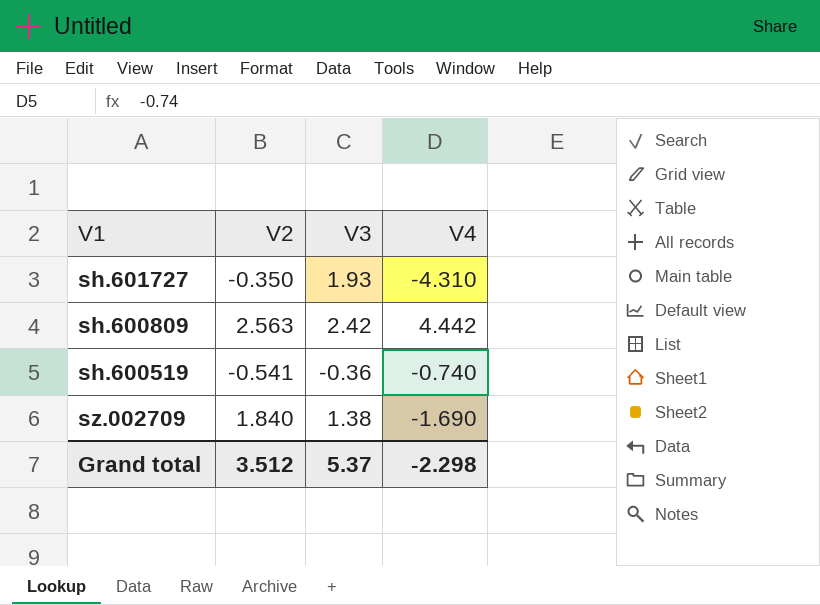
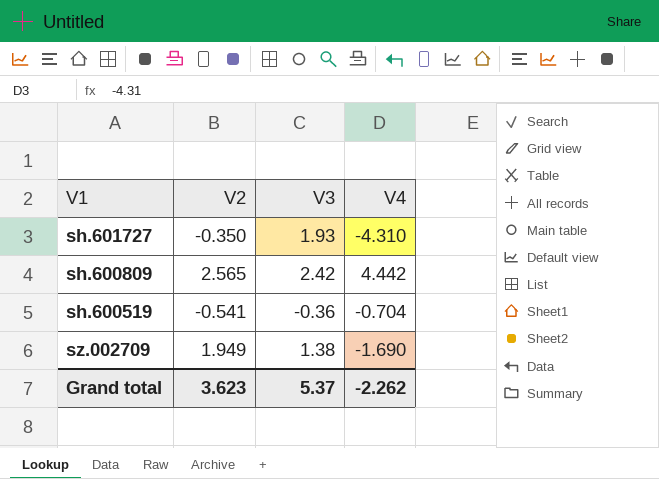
sh.600809 | V2: 2.563 -> 2.565
sh.600519 | V4: -0.740 -> -0.704
sz.002709 | V2: 1.840 -> 1.949
Grand total | V2: 3.512 -> 3.623
Grand total | V4: -2.298 -> -2.262

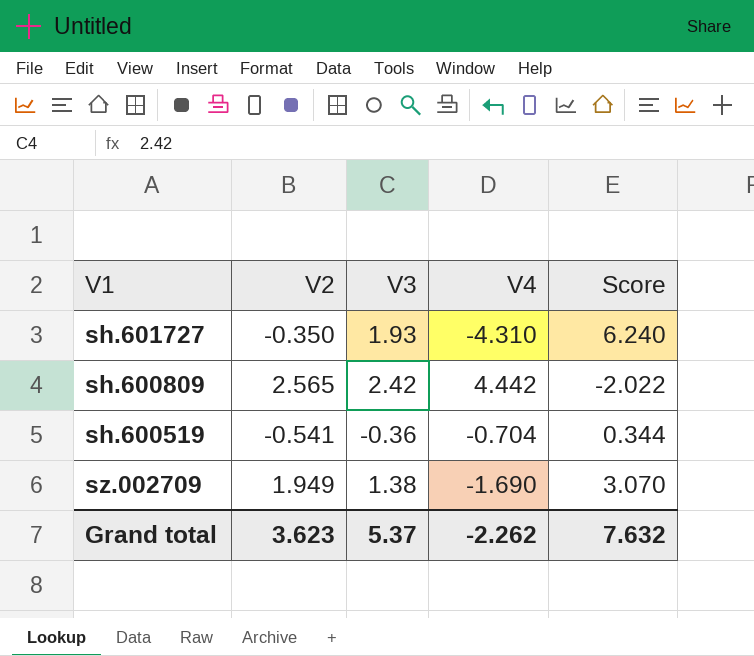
column Score | formula: none -> [V3] - [V4]

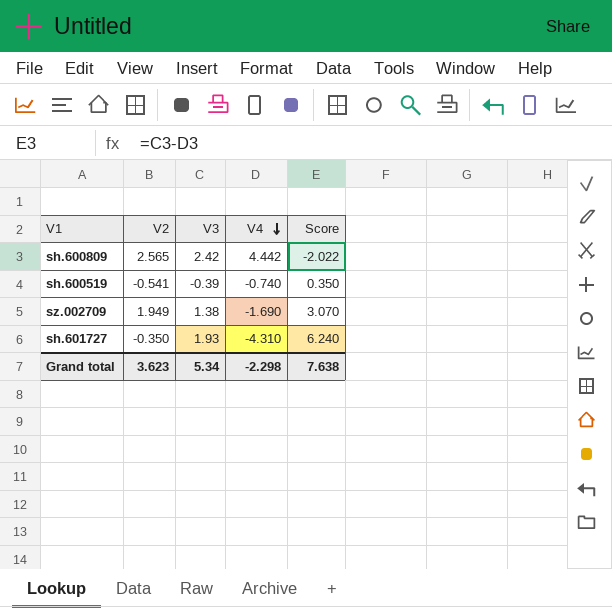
row order: none -> V4 descending
sh.600519 | V3: -0.36 -> -0.39
sh.600519 | V4: -0.704 -> -0.740
sh.600519 | Score: 0.344 -> 0.350
Grand total | V3: 5.37 -> 5.34
Grand total | V4: -2.262 -> -2.298
Grand total | Score: 7.632 -> 7.638

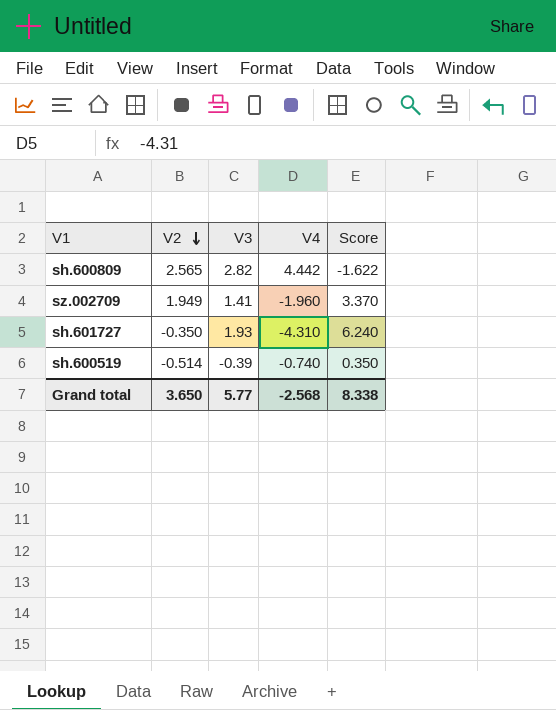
row order: V4 descending -> V2 descending
sh.600809 | V3: 2.42 -> 2.82
sh.600809 | Score: -2.022 -> -1.622
sz.002709 | V3: 1.38 -> 1.41
sz.002709 | V4: -1.690 -> -1.960
sz.002709 | Score: 3.070 -> 3.370
sh.600519 | V2: -0.541 -> -0.514
Grand total | V2: 3.623 -> 3.650
Grand total | V3: 5.34 -> 5.77
Grand total | V4: -2.298 -> -2.568
Grand total | Score: 7.638 -> 8.338

